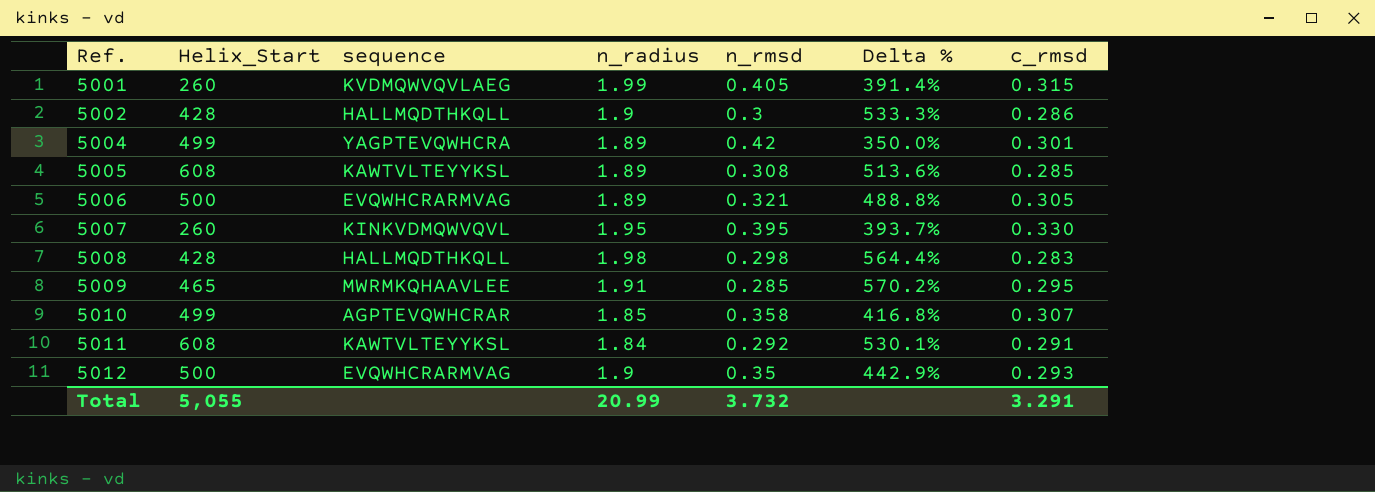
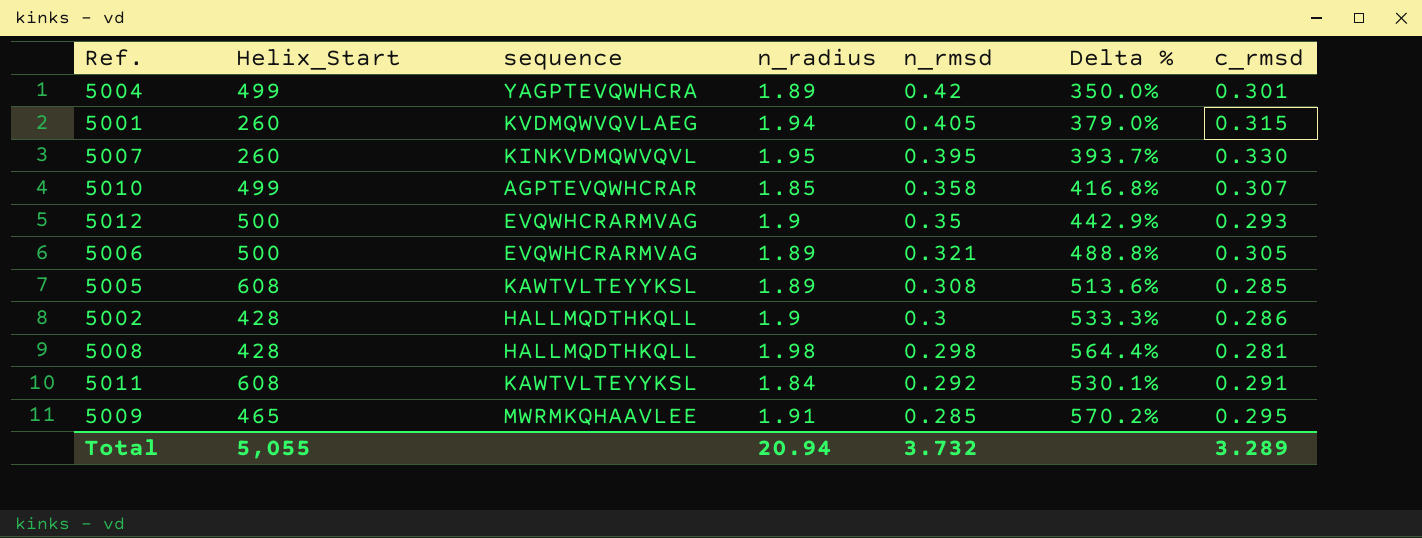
row order: Ref. ascending -> n_rmsd descending
5001 | n_radius: 1.99 -> 1.94
5001 | Delta %: 391.4% -> 379.0%
5008 | c_rmsd: 0.283 -> 0.281
Total | n_radius: 20.99 -> 20.94
Total | c_rmsd: 3.291 -> 3.289

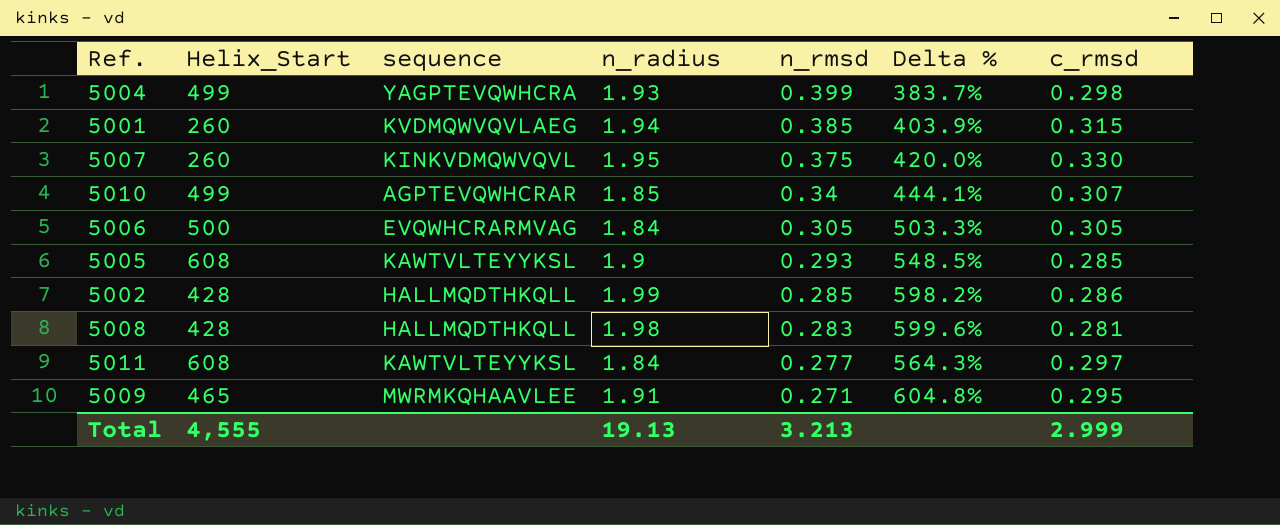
row 5012: 500 | EVQWHCRARMVAG | 1.9 | 0.35 | 442.9% | 0.293 -> none
5004 | n_radius: 1.89 -> 1.93
5004 | n_rmsd: 0.42 -> 0.399
5004 | Delta %: 350.0% -> 383.7%
5004 | c_rmsd: 0.301 -> 0.298
5001 | n_rmsd: 0.405 -> 0.385
5001 | Delta %: 379.0% -> 403.9%
5007 | n_rmsd: 0.395 -> 0.375
5007 | Delta %: 393.7% -> 420.0%
5010 | n_rmsd: 0.358 -> 0.34
5010 | Delta %: 416.8% -> 444.1%
5006 | n_radius: 1.89 -> 1.84
5006 | n_rmsd: 0.321 -> 0.305
5006 | Delta %: 488.8% -> 503.3%
5005 | n_radius: 1.89 -> 1.9
5005 | n_rmsd: 0.308 -> 0.293
5005 | Delta %: 513.6% -> 548.5%
5002 | n_radius: 1.9 -> 1.99
5002 | n_rmsd: 0.3 -> 0.285
5002 | Delta %: 533.3% -> 598.2%
5008 | n_rmsd: 0.298 -> 0.283
5008 | Delta %: 564.4% -> 599.6%
5011 | n_rmsd: 0.292 -> 0.277
5011 | Delta %: 530.1% -> 564.3%
5011 | c_rmsd: 0.291 -> 0.297
5009 | n_rmsd: 0.285 -> 0.271
5009 | Delta %: 570.2% -> 604.8%
Total | Helix_Start: 5,055 -> 4,555
Total | n_radius: 20.94 -> 19.13
Total | n_rmsd: 3.732 -> 3.213
Total | c_rmsd: 3.289 -> 2.999

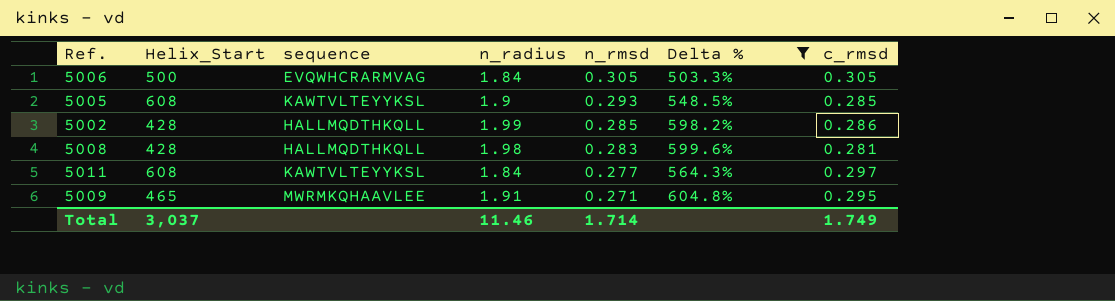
filter: none -> Delta % >= 503.3%
Total | Helix_Start: 4,555 -> 3,037
Total | n_radius: 19.13 -> 11.46
Total | n_rmsd: 3.213 -> 1.714
Total | c_rmsd: 2.999 -> 1.749

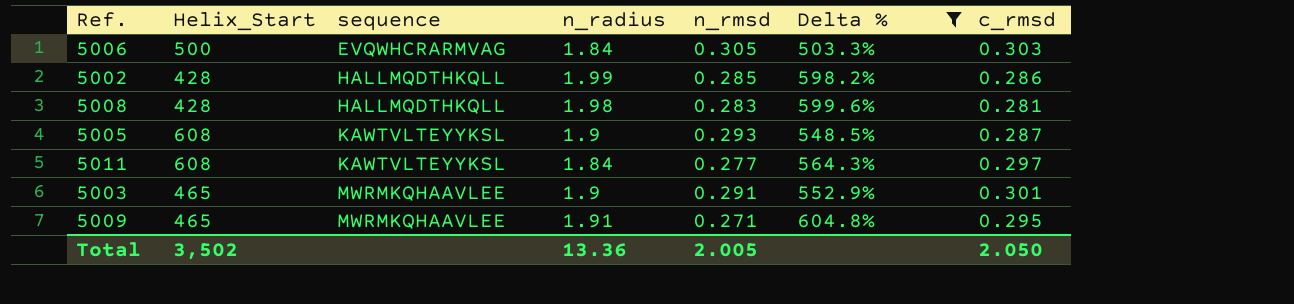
row order: n_rmsd descending -> sequence ascending
5006 | c_rmsd: 0.305 -> 0.303
5005 | c_rmsd: 0.285 -> 0.287
row 5003: none -> 465 | MWRMKQHAAVLEE | 1.9 | 0.291 | 552.9% | 0.301
Total | Helix_Start: 3,037 -> 3,502
Total | n_radius: 11.46 -> 13.36
Total | n_rmsd: 1.714 -> 2.005
Total | c_rmsd: 1.749 -> 2.050

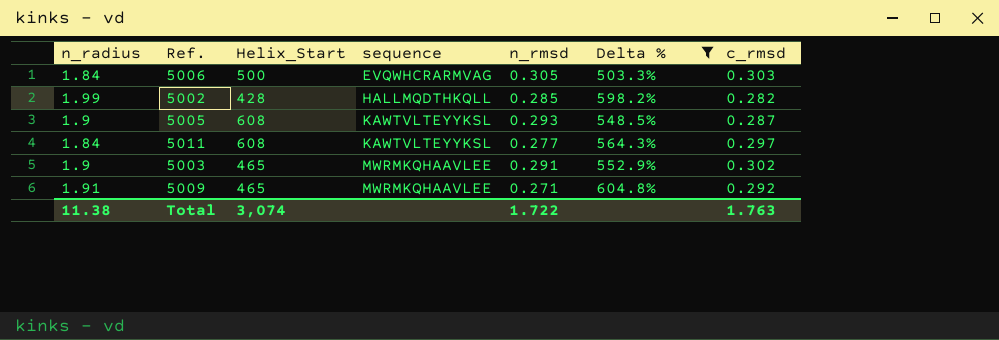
column n_radius | position: 4 -> 1
row 5008: 428 | HALLMQDTHKQLL | 1.98 | 0.283 | 599.6% | 0.281 -> none
5002 | c_rmsd: 0.286 -> 0.282
5003 | c_rmsd: 0.301 -> 0.302
5009 | c_rmsd: 0.295 -> 0.292
Total | n_radius: 13.36 -> 11.38
Total | Helix_Start: 3,502 -> 3,074
Total | n_rmsd: 2.005 -> 1.722
Total | c_rmsd: 2.050 -> 1.763

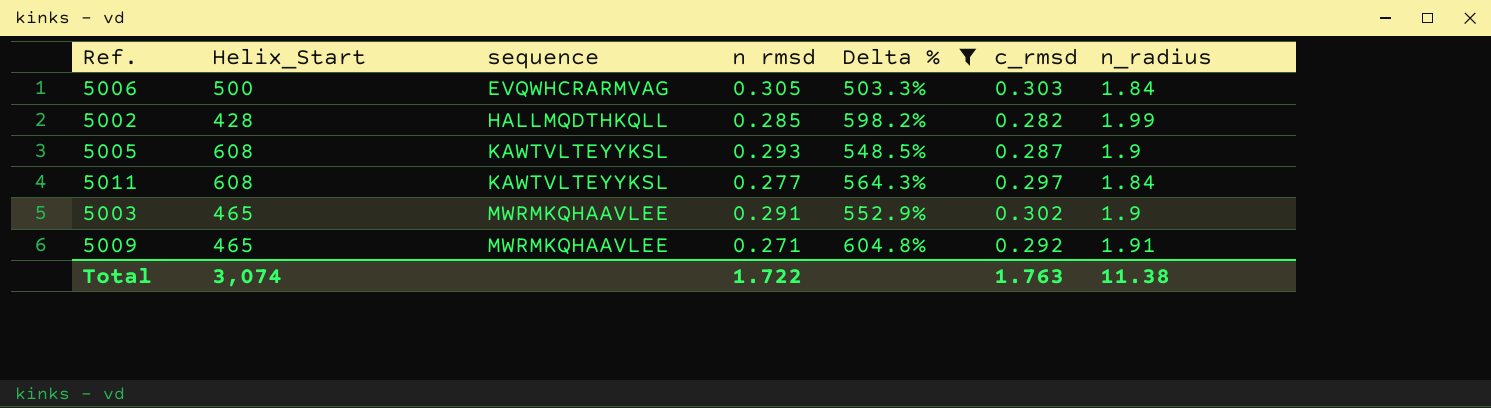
column name: n_rmsd -> n rmsd
column n_radius | position: 1 -> 7

